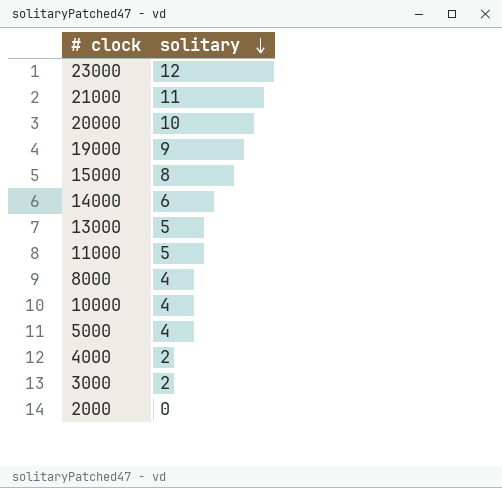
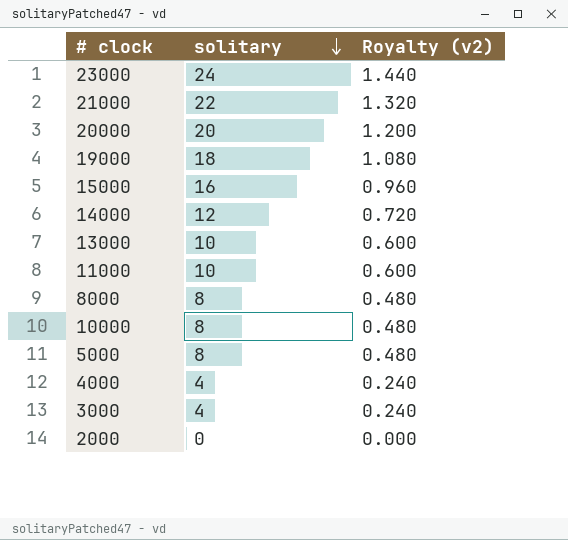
column Royalty (v2) | formula: none -> [solitary] * 0.06
23000 | solitary: 12 -> 24
21000 | solitary: 11 -> 22
20000 | solitary: 10 -> 20
19000 | solitary: 9 -> 18
15000 | solitary: 8 -> 16
14000 | solitary: 6 -> 12
13000 | solitary: 5 -> 10
11000 | solitary: 5 -> 10
8000 | solitary: 4 -> 8
10000 | solitary: 4 -> 8
5000 | solitary: 4 -> 8
4000 | solitary: 2 -> 4
3000 | solitary: 2 -> 4

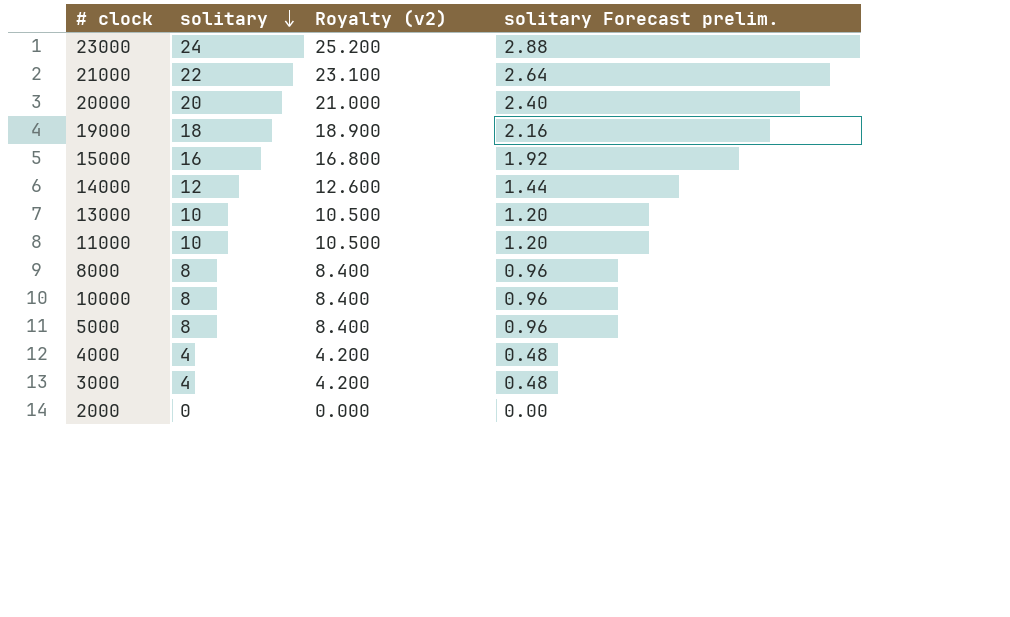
column Royalty (v2) | formula: [solitary] * 0.06 -> [solitary] * 1.05
column solitary Forecast prelim. | formula: none -> [solitary] * 0.12

